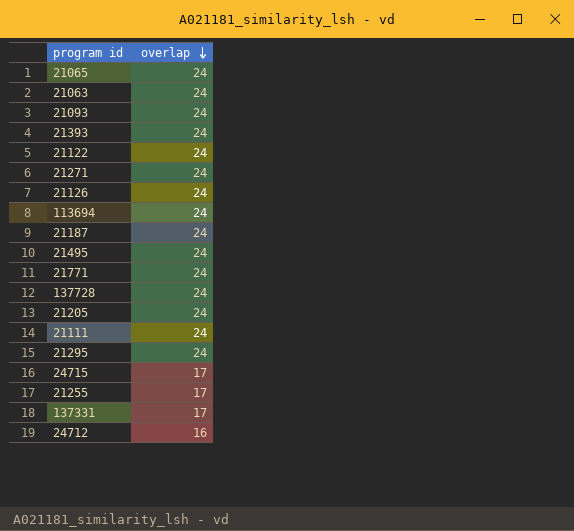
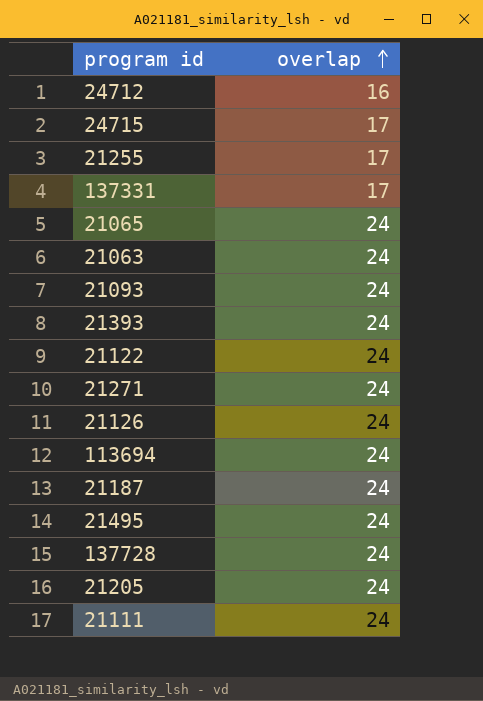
row order: overlap descending -> overlap ascending
row 21771: 24 -> none
row 21295: 24 -> none

